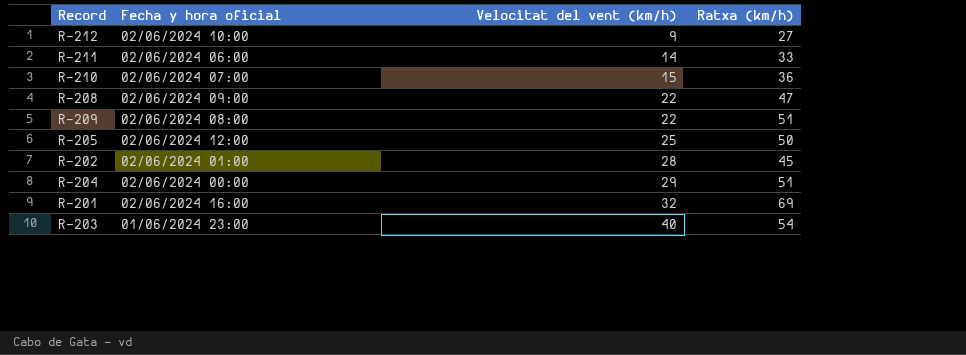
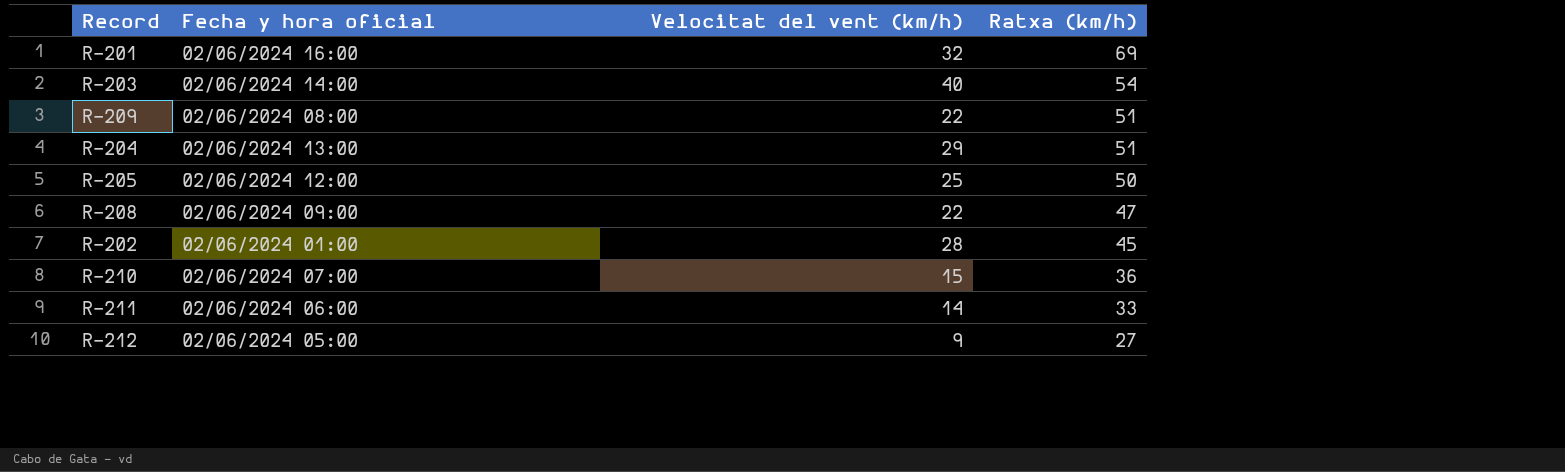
row order: Velocitat del vent (km/h) ascending -> Ratxa (km/h) descending
R-203 | Fecha y hora oficial: 01/06/2024 23:00 -> 02/06/2024 14:00
R-204 | Fecha y hora oficial: 02/06/2024 00:00 -> 02/06/2024 13:00
R-212 | Fecha y hora oficial: 02/06/2024 10:00 -> 02/06/2024 05:00

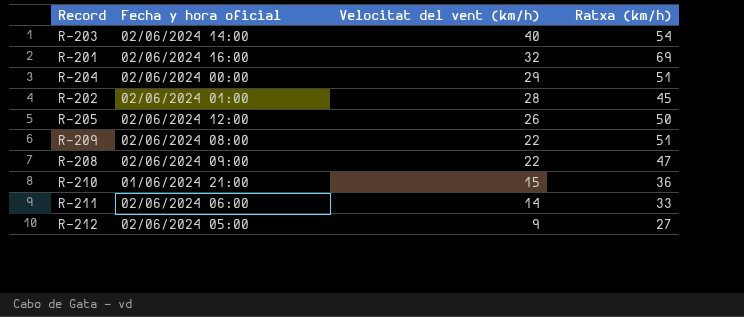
row order: Ratxa (km/h) descending -> Velocitat del vent (km/h) descending
R-204 | Fecha y hora oficial: 02/06/2024 13:00 -> 02/06/2024 00:00
R-205 | Velocitat del vent (km/h): 25 -> 26
R-210 | Fecha y hora oficial: 02/06/2024 07:00 -> 01/06/2024 21:00

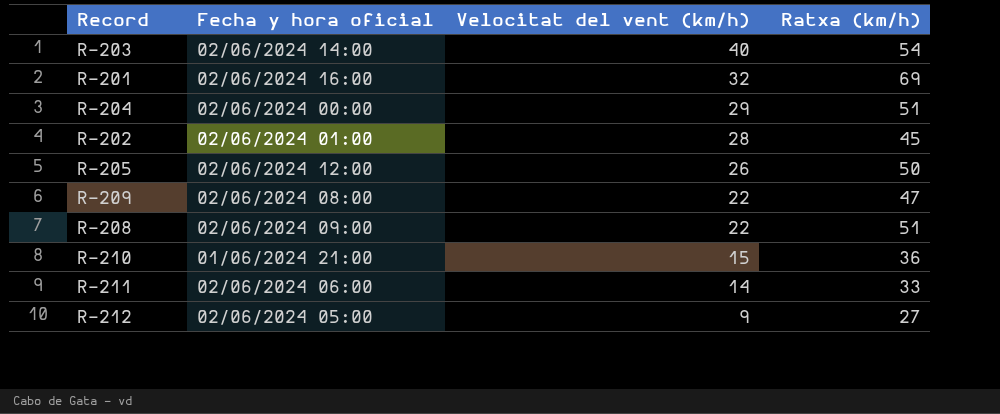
R-209 | Ratxa (km/h): 51 -> 47
R-208 | Ratxa (km/h): 47 -> 51

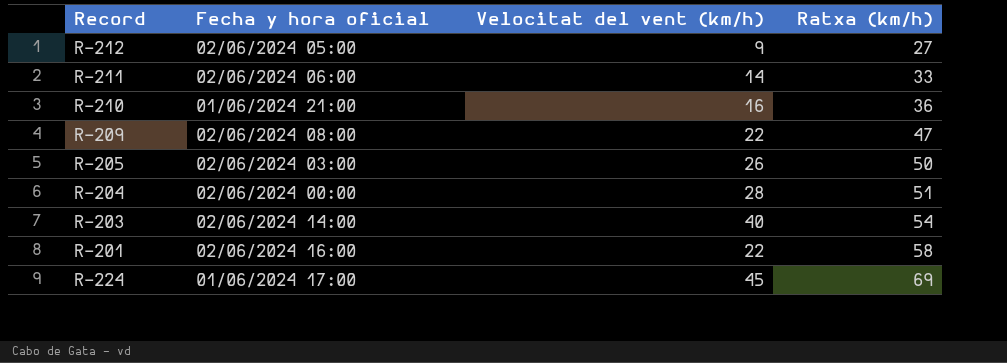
row order: Velocitat del vent (km/h) descending -> Ratxa (km/h) ascending
row R-202: 02/06/2024 01:00 | 28 | 45 -> none
row R-208: 02/06/2024 09:00 | 22 | 51 -> none
R-210 | Velocitat del vent (km/h): 15 -> 16
R-205 | Fecha y hora oficial: 02/06/2024 12:00 -> 02/06/2024 03:00
R-204 | Velocitat del vent (km/h): 29 -> 28
R-201 | Velocitat del vent (km/h): 32 -> 22
R-201 | Ratxa (km/h): 69 -> 58
row R-224: none -> 01/06/2024 17:00 | 45 | 69

